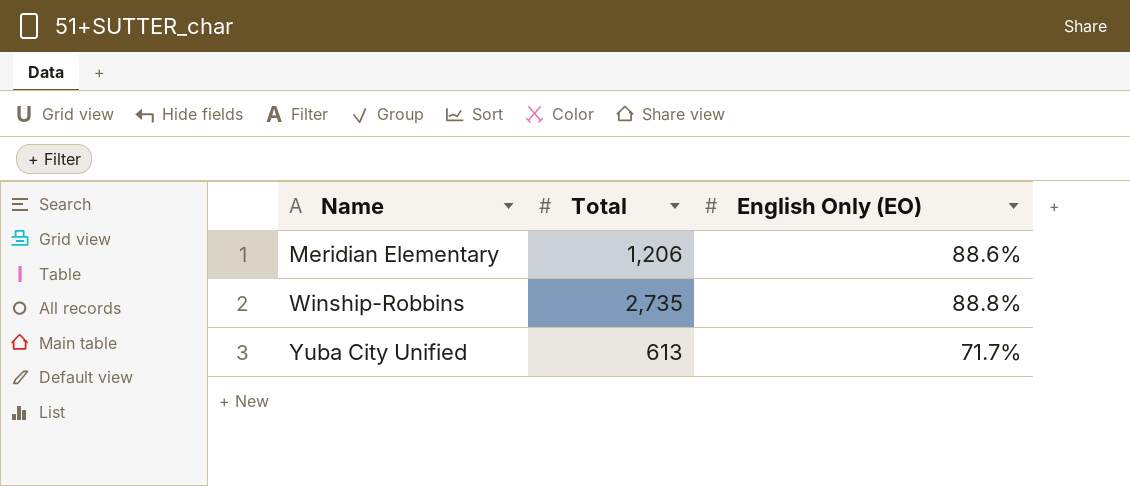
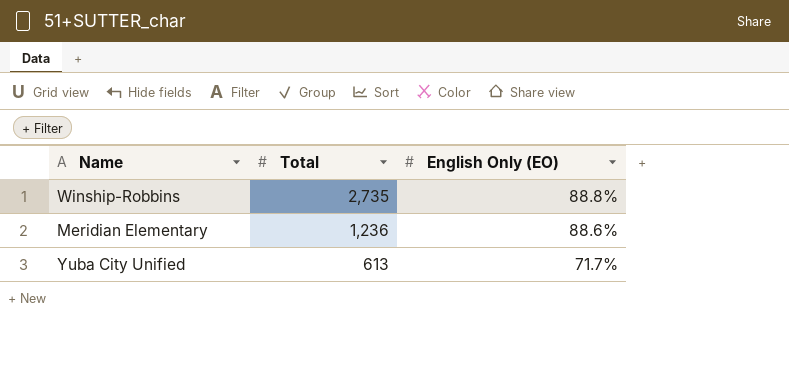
row order: Name ascending -> Total descending
Meridian Elementary | Total: 1,206 -> 1,236

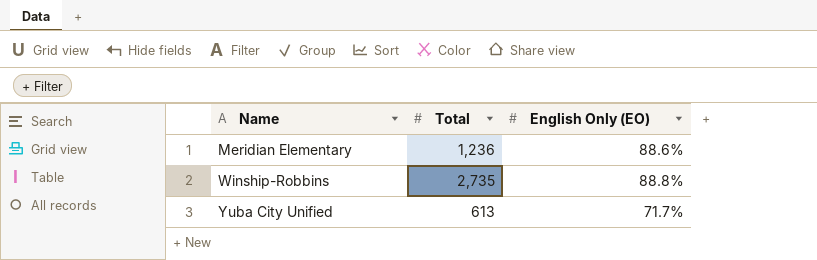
row order: Total descending -> Name ascending

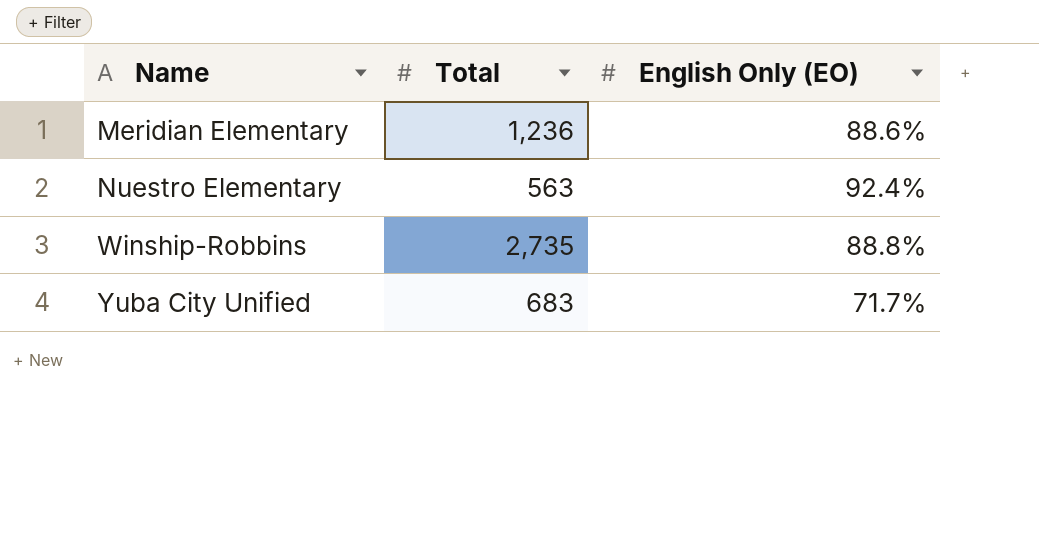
row Nuestro Elementary: none -> 563 | 92.4%
Yuba City Unified | Total: 613 -> 683

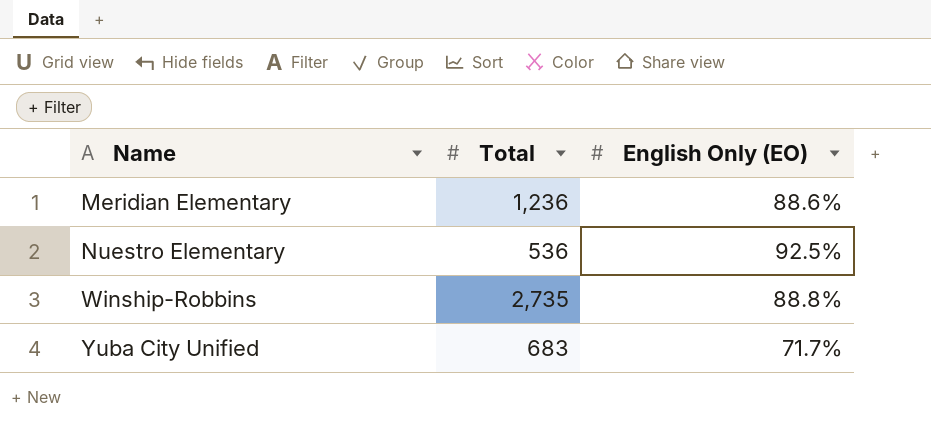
Nuestro Elementary | Total: 563 -> 536
Nuestro Elementary | English Only (EO): 92.4% -> 92.5%

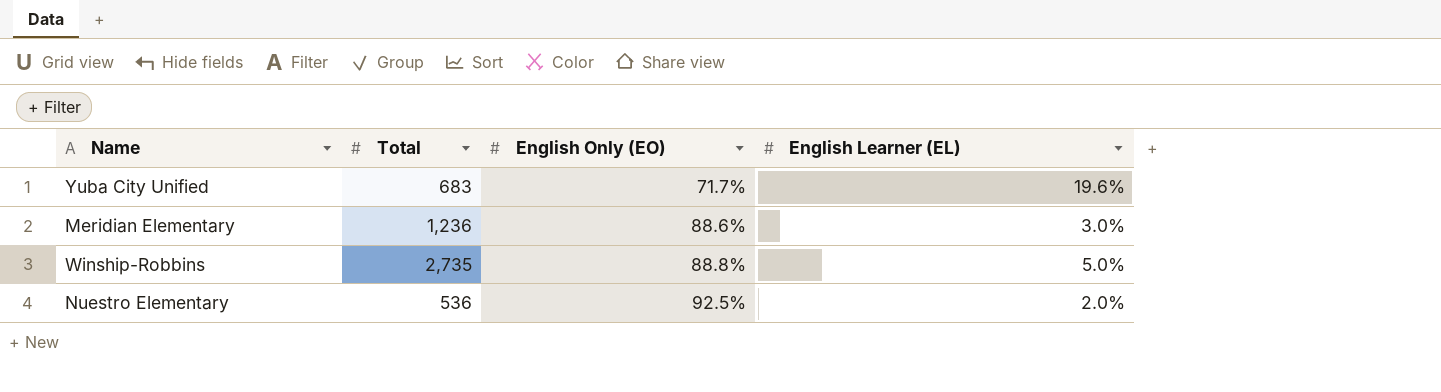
row order: Name ascending -> English Only (EO) ascending
column English Learner (EL) | position: none -> 4

